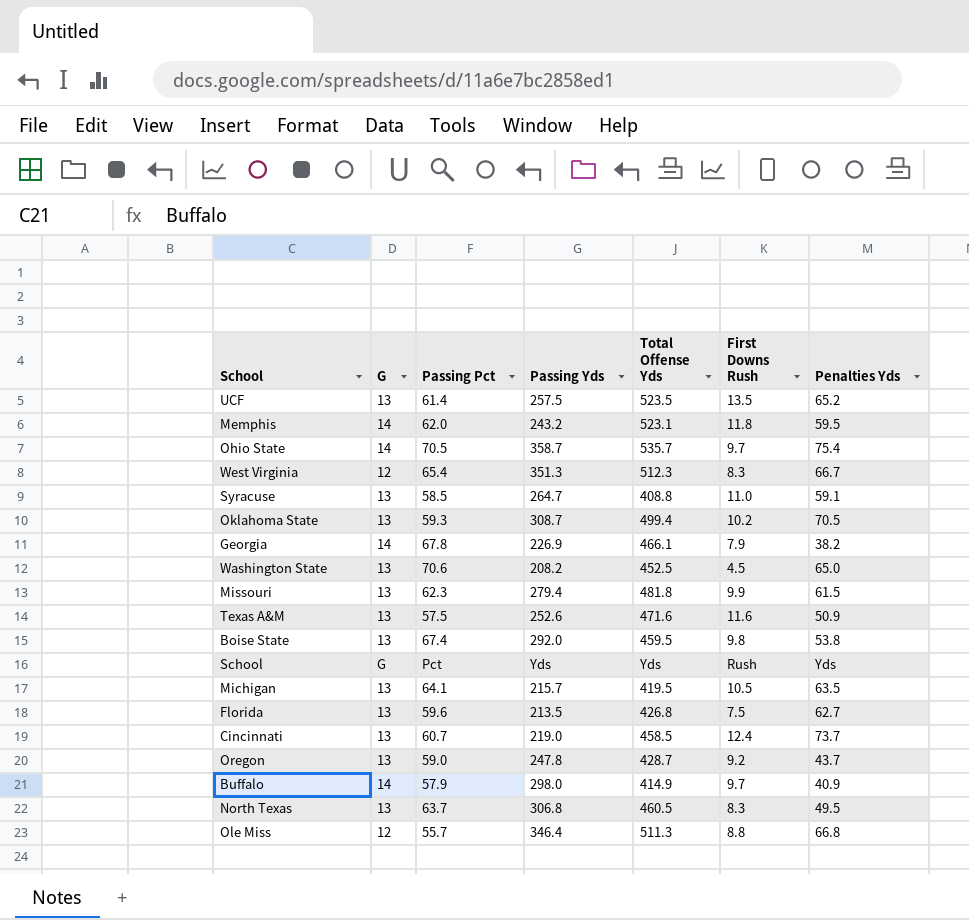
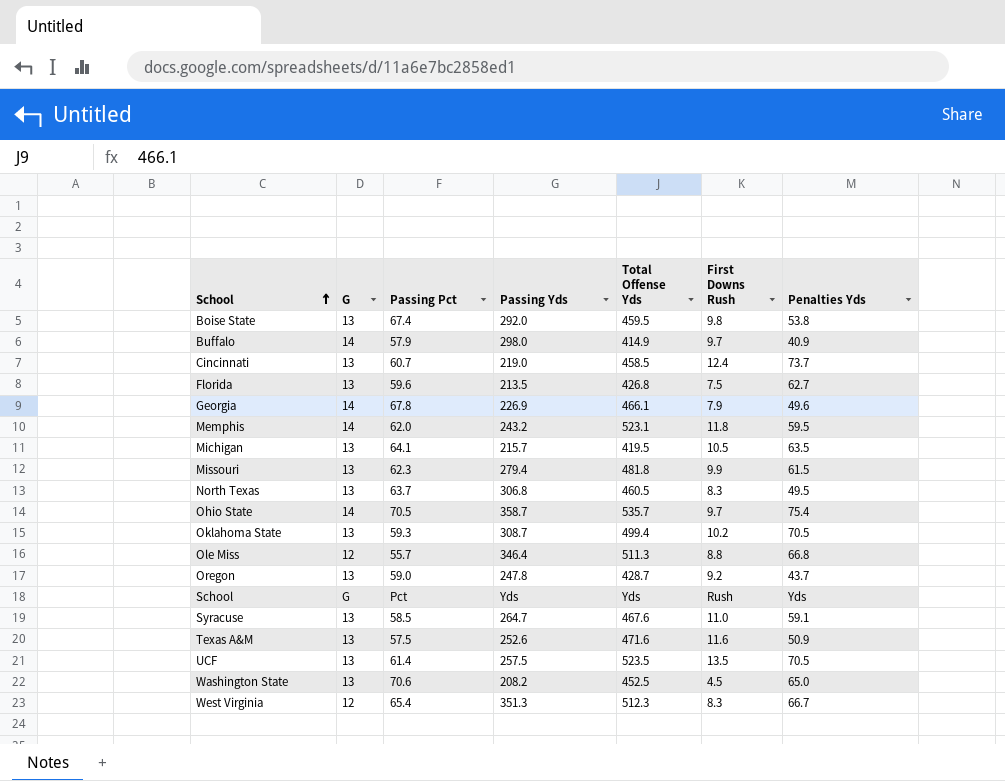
row order: none -> School ascending
Georgia | Penalties Yds: 38.2 -> 49.6
Syracuse | Total Offense Yds: 408.8 -> 467.6
UCF | Penalties Yds: 65.2 -> 70.5

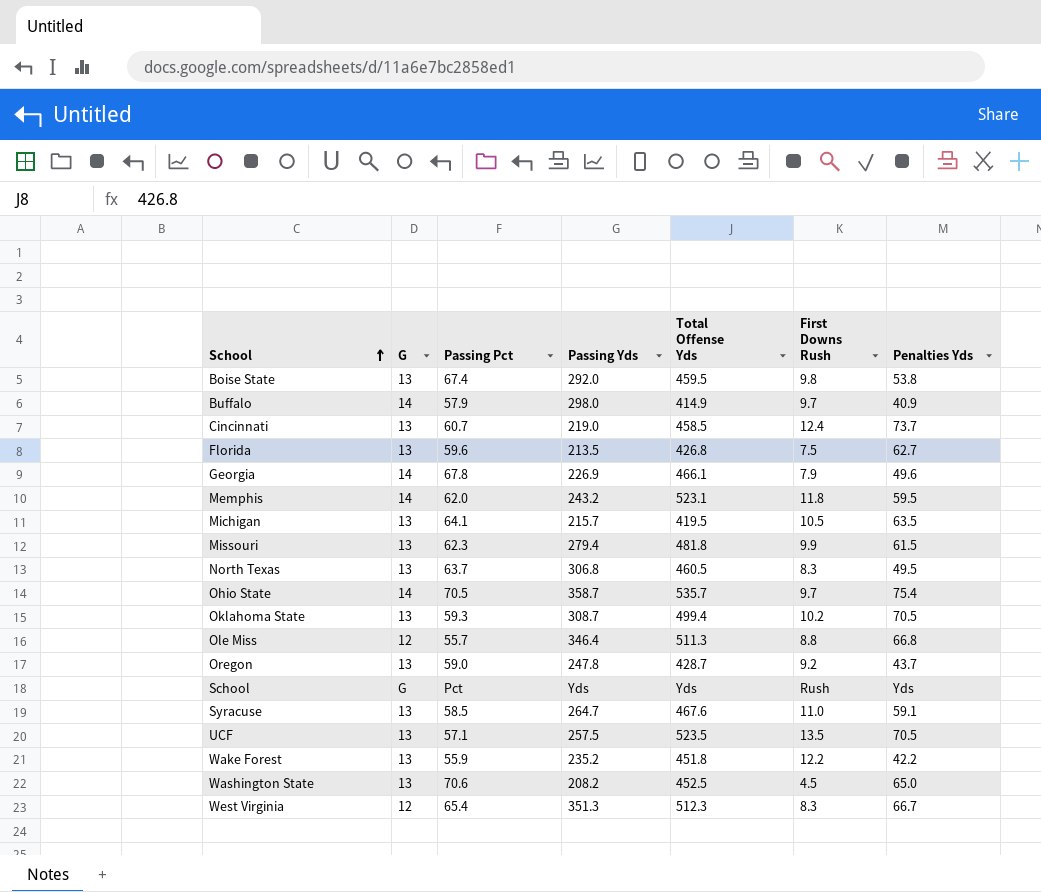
row Texas A&M: 13 | 57.5 | 252.6 | 471.6 | 11.6 | 50.9 -> none
UCF | Passing Pct: 61.4 -> 57.1
row Wake Forest: none -> 13 | 55.9 | 235.2 | 451.8 | 12.2 | 42.2

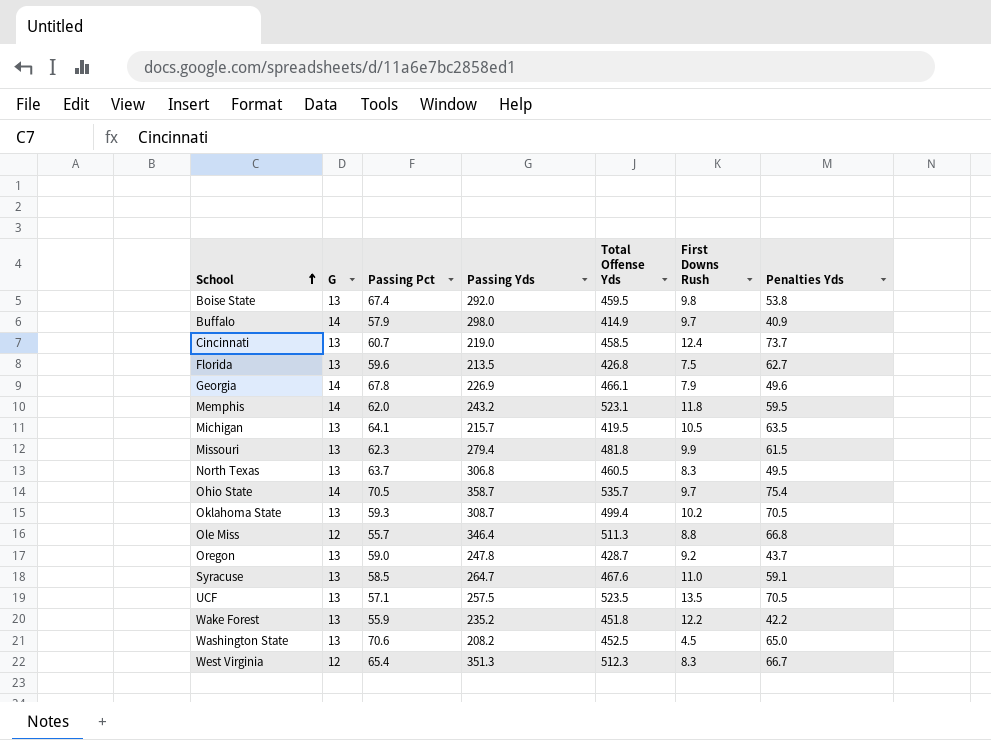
row School: G | Pct | Yds | Yds | Rush | Yds -> none

